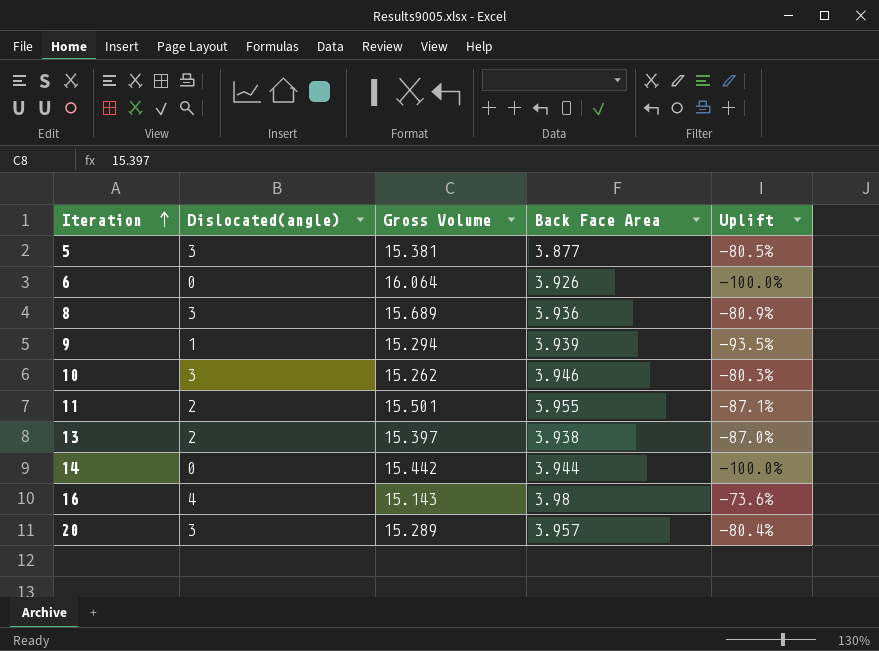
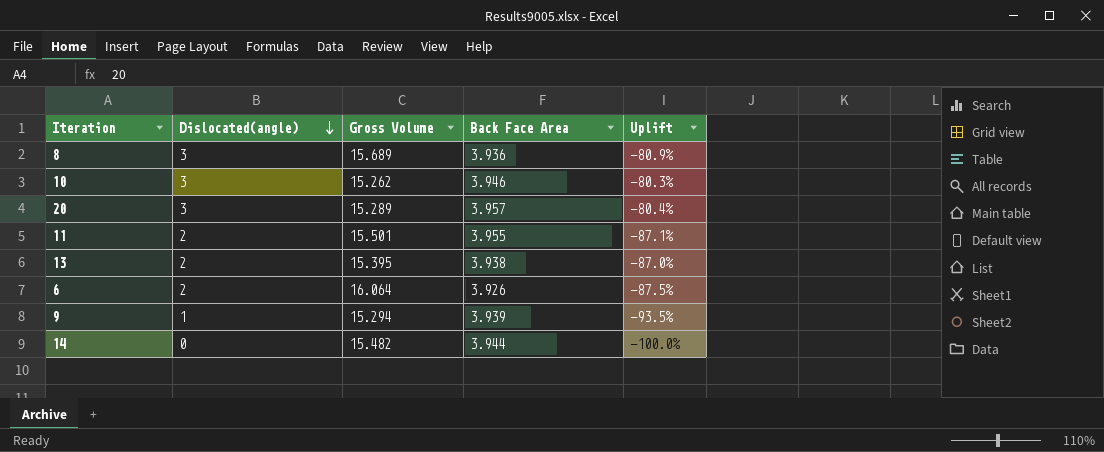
row order: Iteration ascending -> Dislocated(angle) descending
row 5: 3 | 15.381 | 3.877 | -80.5% -> none
row 16: 4 | 15.143 | 3.98 | -73.6% -> none
13 | Gross Volume: 15.397 -> 15.395
6 | Dislocated(angle): 0 -> 2
6 | Uplift: -100.0% -> -87.5%
14 | Gross Volume: 15.442 -> 15.482

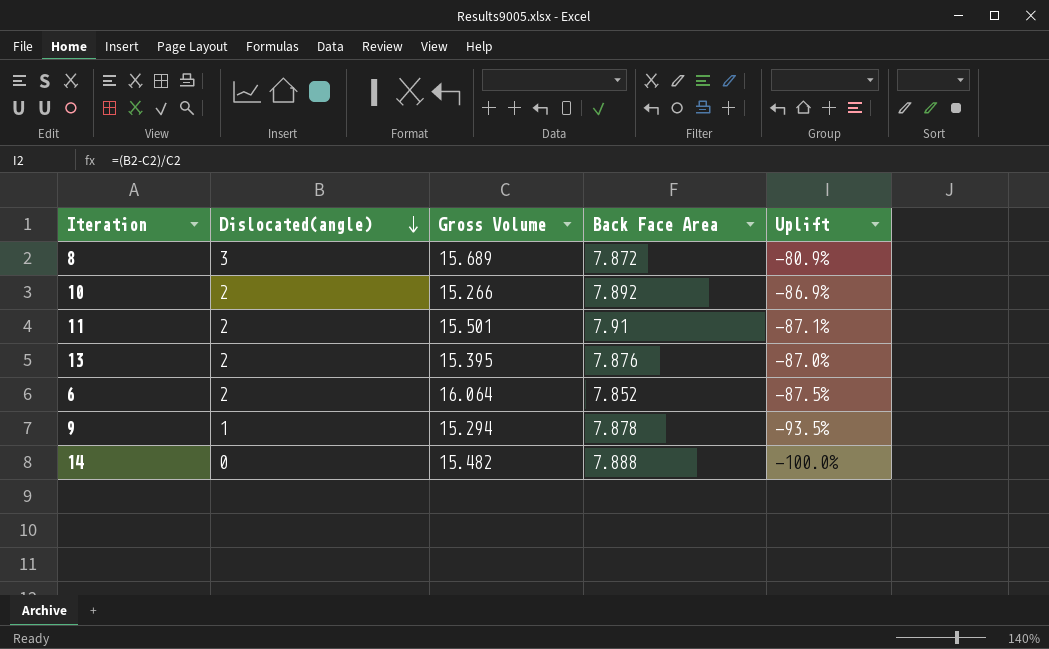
row 20: 3 | 15.289 | 3.957 | -80.4% -> none
8 | Back Face Area: 3.936 -> 7.872
10 | Dislocated(angle): 3 -> 2
10 | Gross Volume: 15.262 -> 15.266
10 | Back Face Area: 3.946 -> 7.892
10 | Uplift: -80.3% -> -86.9%
11 | Back Face Area: 3.955 -> 7.91
13 | Back Face Area: 3.938 -> 7.876
6 | Back Face Area: 3.926 -> 7.852
9 | Back Face Area: 3.939 -> 7.878
14 | Back Face Area: 3.944 -> 7.888

